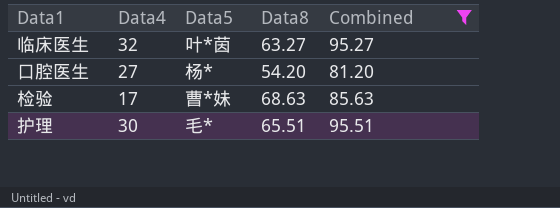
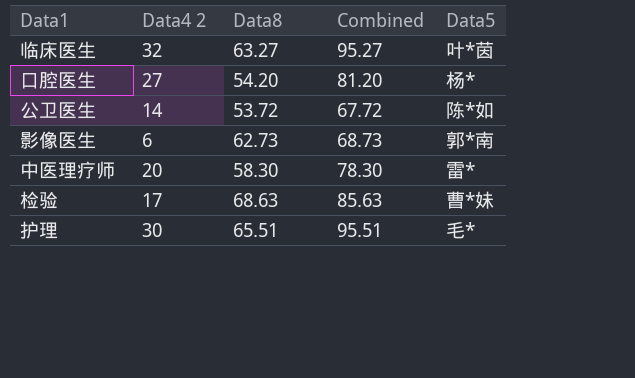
filter: Combined >= 81.20 -> none
column name: Data4 -> Data4 2
column Data5 | position: 3 -> 5

